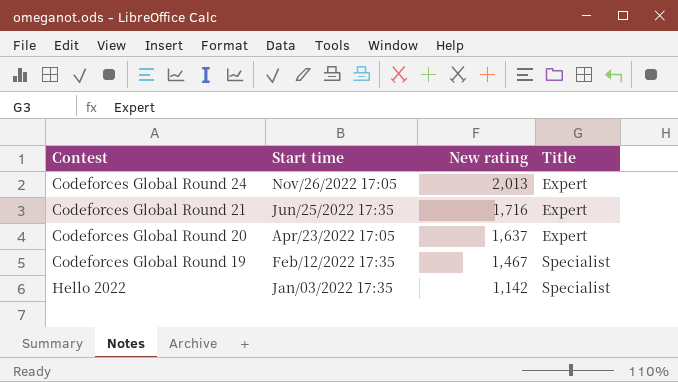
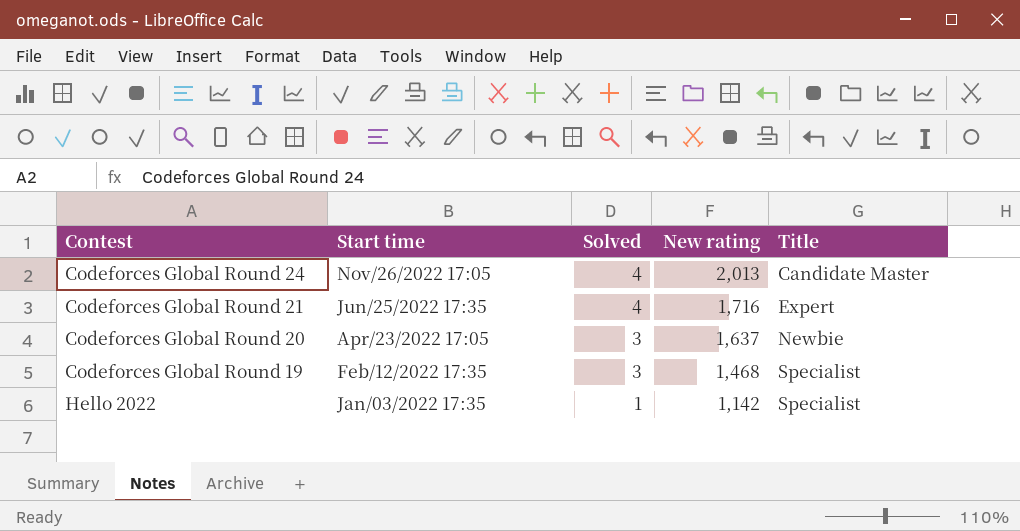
column Solved | position: none -> 3
Codeforces Global Round 24 | Title: Expert -> Candidate Master
Codeforces Global Round 20 | Title: Expert -> Newbie
Codeforces Global Round 19 | New rating: 1,467 -> 1,468

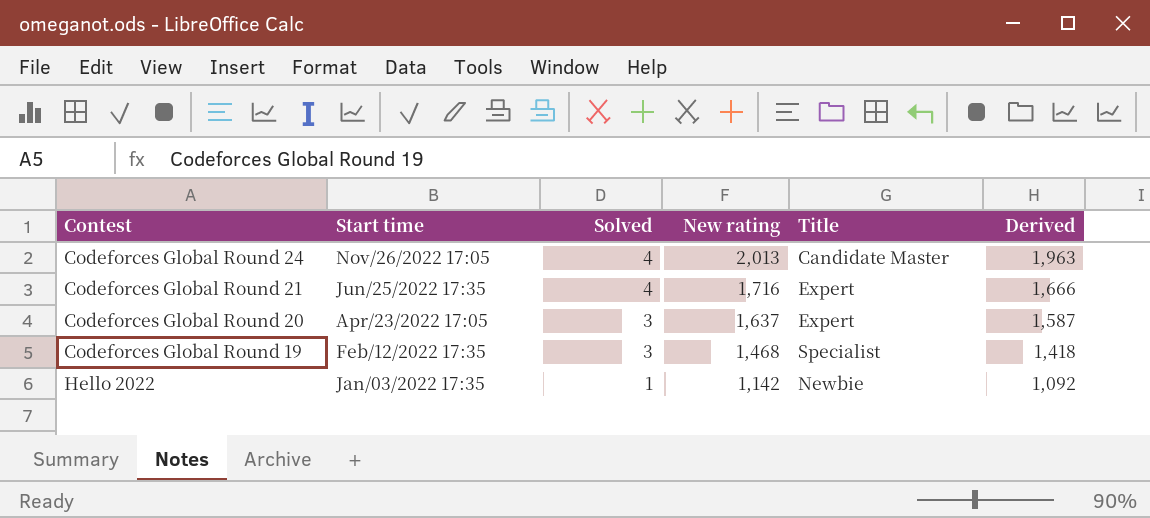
column Derived | formula: none -> [New rating] - 50
Codeforces Global Round 20 | Title: Newbie -> Expert
Hello 2022 | Title: Specialist -> Newbie

